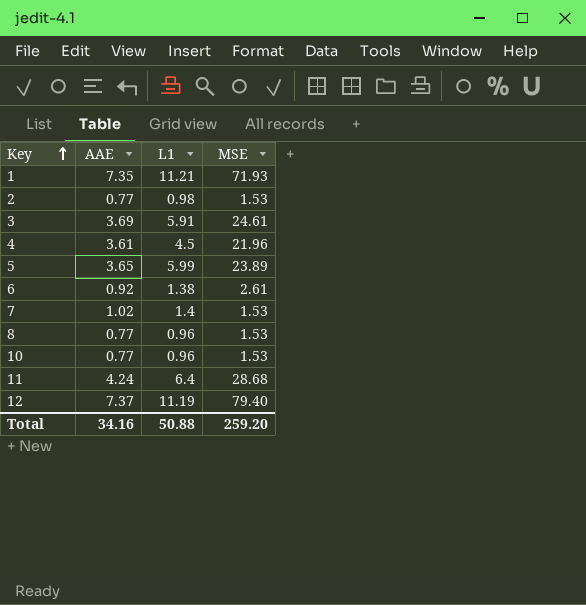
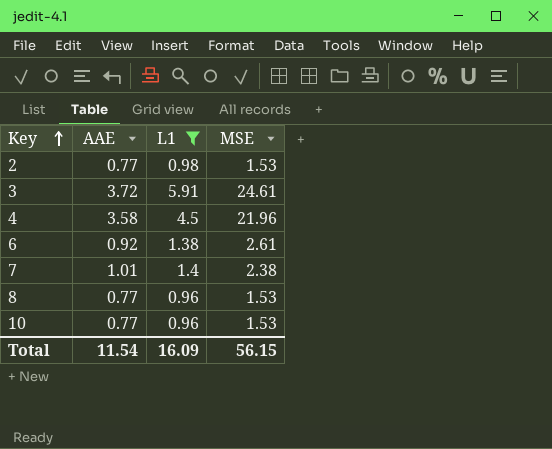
filter: none -> L1 <= 5.91
3 | AAE: 3.69 -> 3.72
4 | AAE: 3.61 -> 3.58
7 | AAE: 1.02 -> 1.01
7 | MSE: 1.53 -> 2.38
Total | AAE: 34.16 -> 11.54
Total | L1: 50.88 -> 16.09
Total | MSE: 259.20 -> 56.15

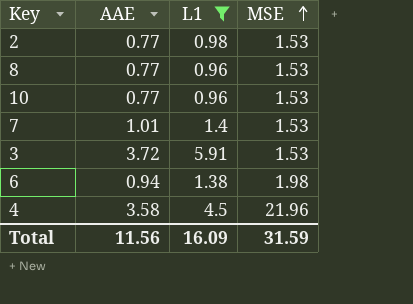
row order: Key ascending -> MSE ascending
7 | MSE: 2.38 -> 1.53
3 | MSE: 24.61 -> 1.53
6 | AAE: 0.92 -> 0.94
6 | MSE: 2.61 -> 1.98
Total | AAE: 11.54 -> 11.56
Total | MSE: 56.15 -> 31.59

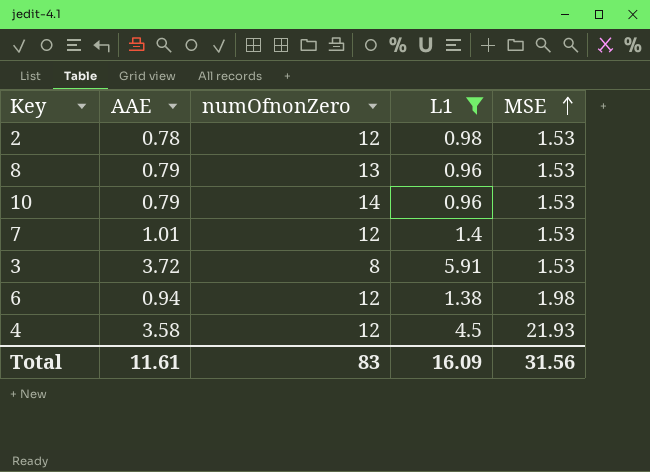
column numOfnonZero | position: none -> 3
2 | AAE: 0.77 -> 0.78
8 | AAE: 0.77 -> 0.79
10 | AAE: 0.77 -> 0.79
4 | MSE: 21.96 -> 21.93
Total | AAE: 11.56 -> 11.61
Total | MSE: 31.59 -> 31.56

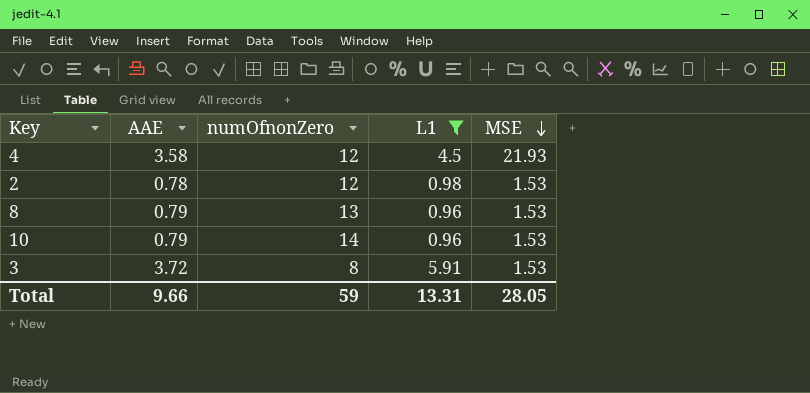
row order: MSE ascending -> MSE descending
row 7: 1.01 | 12 | 1.4 | 1.53 -> none
row 6: 0.94 | 12 | 1.38 | 1.98 -> none
Total | AAE: 11.61 -> 9.66
Total | numOfnonZero: 83 -> 59
Total | L1: 16.09 -> 13.31
Total | MSE: 31.56 -> 28.05

